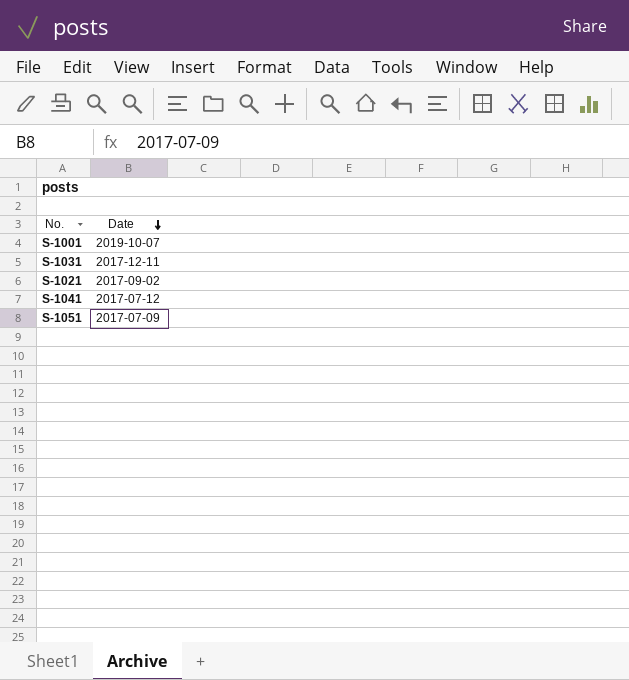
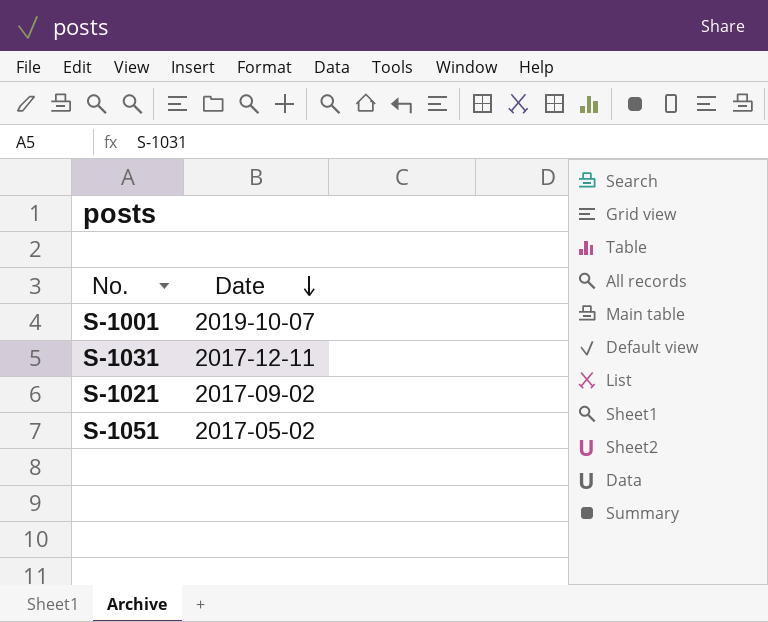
row S-1041: 2017-07-12 -> none
S-1051 | Date: 2017-07-09 -> 2017-05-02

